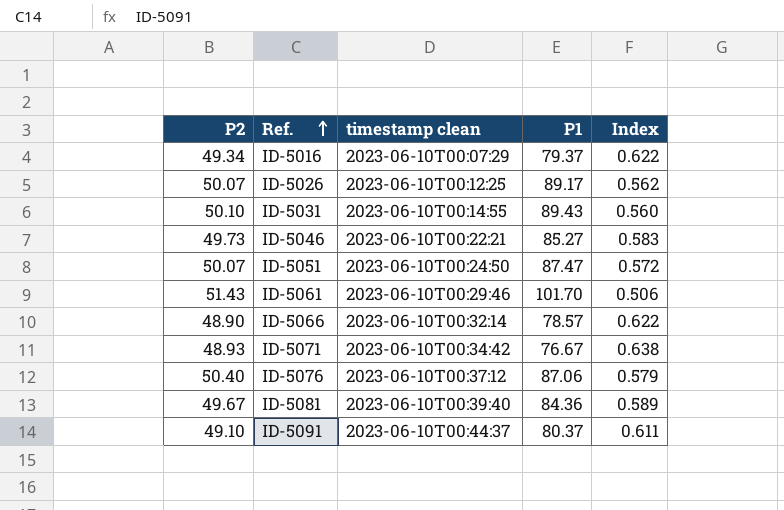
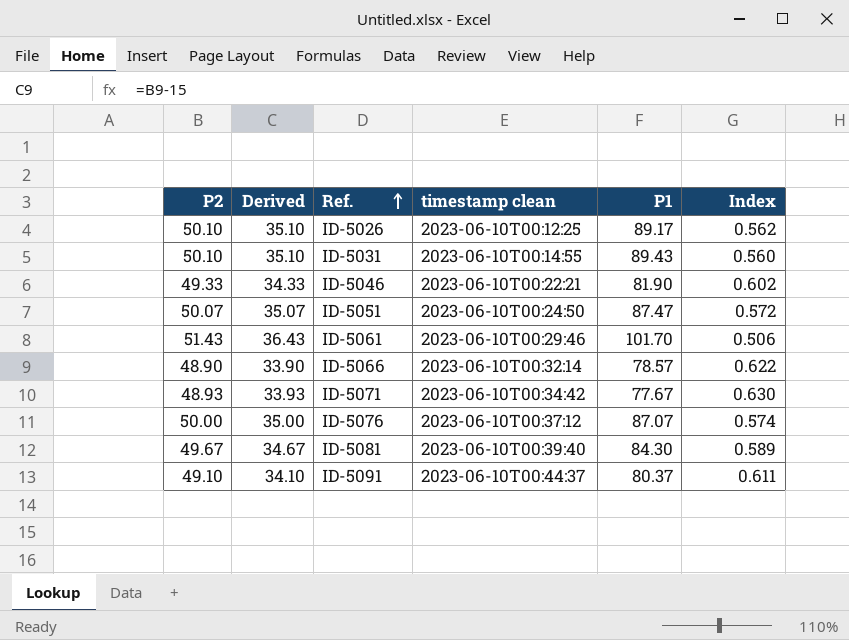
column Derived | formula: none -> [P2] - 15
row ID-5016: 49.34 | 2023-06-10T00:07:29 | 79.37 | 0.622 -> none
ID-5026 | P2: 50.07 -> 50.10
ID-5046 | P2: 49.73 -> 49.33
ID-5046 | P1: 85.27 -> 81.90
ID-5046 | Index: 0.583 -> 0.602
ID-5071 | P1: 76.67 -> 77.67
ID-5071 | Index: 0.638 -> 0.630
ID-5076 | P2: 50.40 -> 50.00
ID-5076 | P1: 87.06 -> 87.07
ID-5076 | Index: 0.579 -> 0.574
ID-5081 | P1: 84.36 -> 84.30

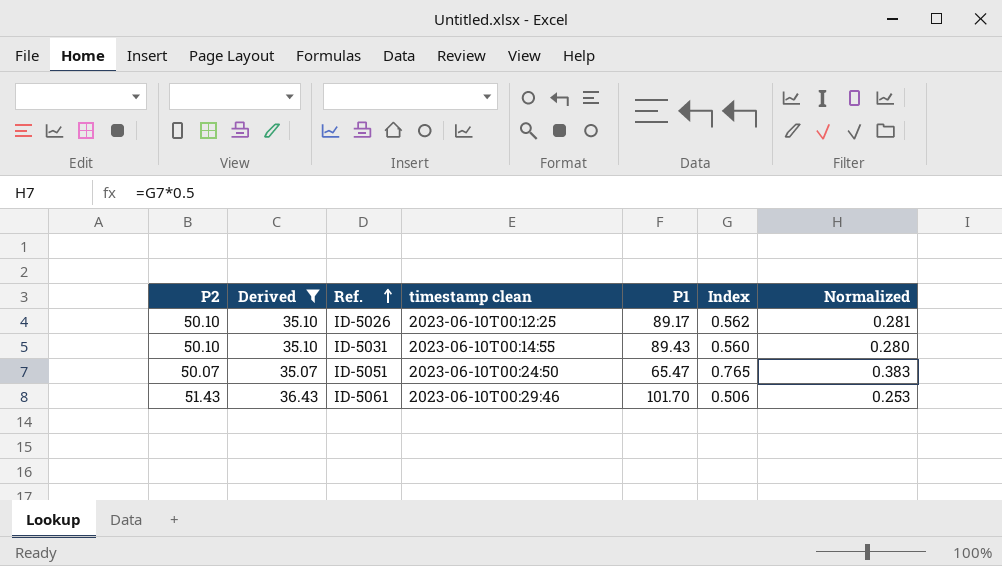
filter: none -> Derived >= 35.07
column Normalized | formula: none -> [Index] * 0.5
ID-5051 | P1: 87.47 -> 65.47
ID-5051 | Index: 0.572 -> 0.765

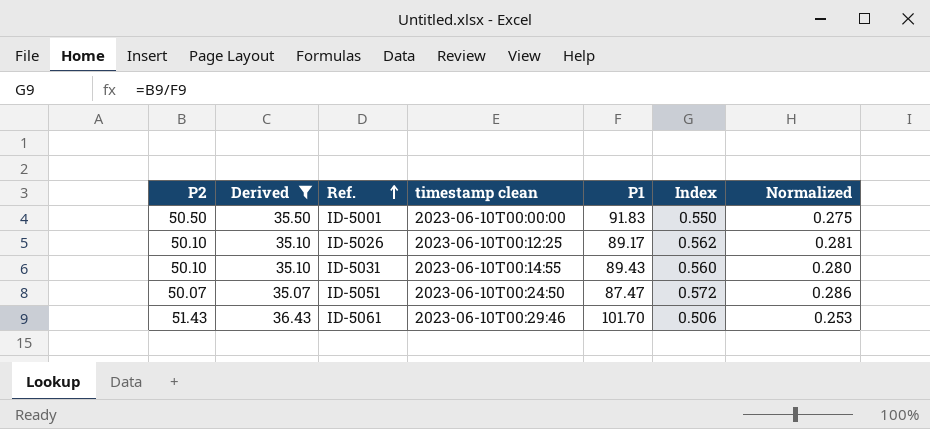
row ID-5001: none -> 50.50 | 35.50 | 2023-06-10T00:00:00 | 91.83 | 0.550 | 0.275
ID-5051 | P1: 65.47 -> 87.47
ID-5051 | Index: 0.765 -> 0.572
ID-5051 | Normalized: 0.383 -> 0.286

